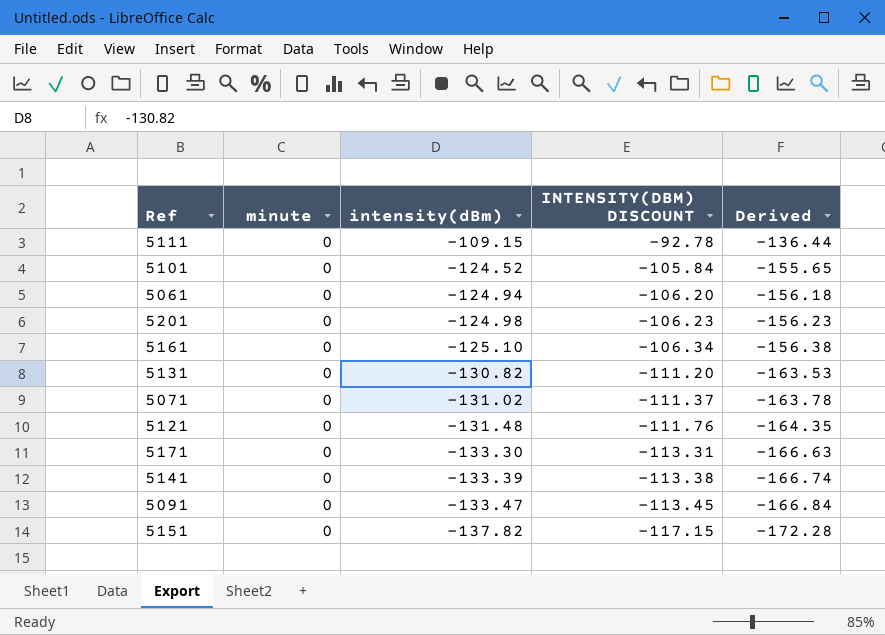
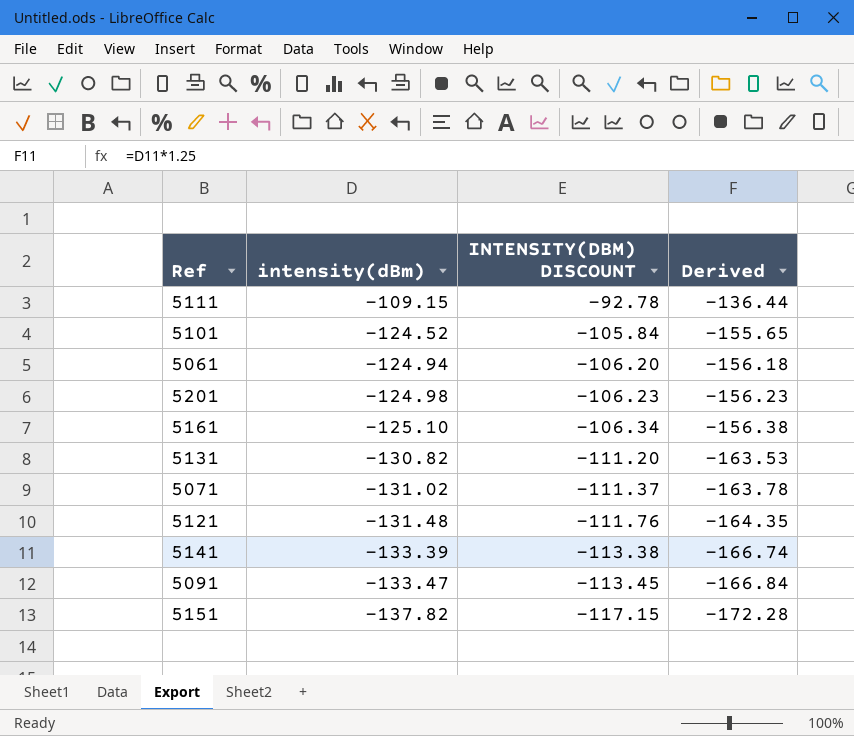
column minute | position: 2 -> none
row 5171: 0 | -133.30 | -113.31 | -166.63 -> none

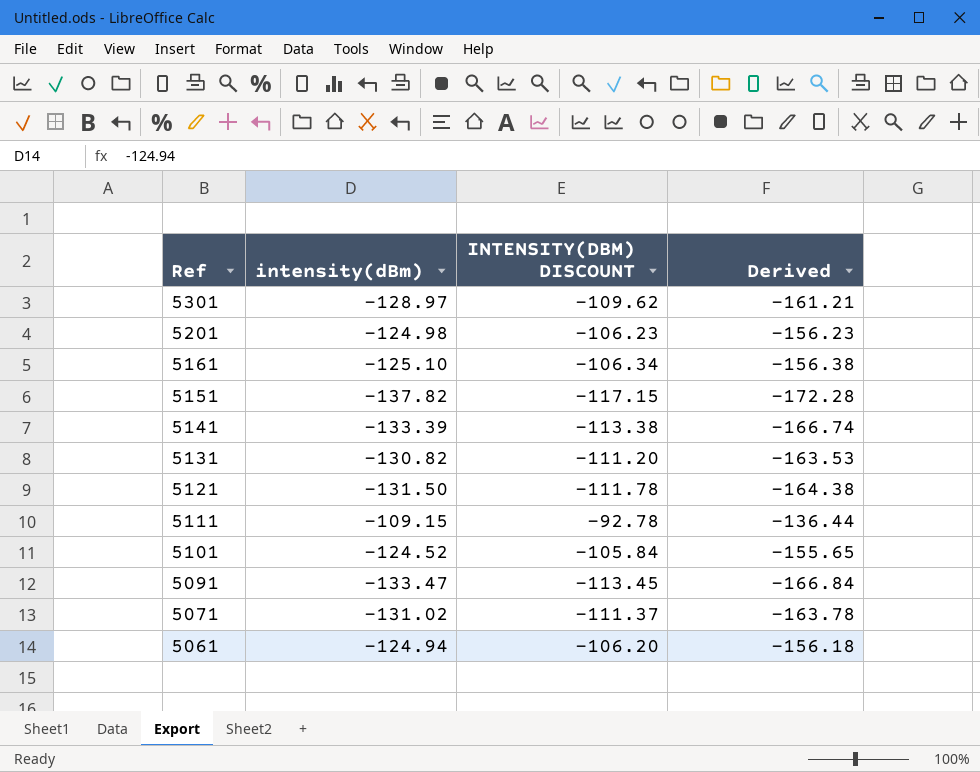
row order: intensity(dBm) descending -> Ref descending
row 5301: none -> -128.97 | -109.62 | -161.21
5121 | intensity(dBm): -131.48 -> -131.50
5121 | INTENSITY(DBM) DISCOUNT: -111.76 -> -111.78
5121 | Derived: -164.35 -> -164.38

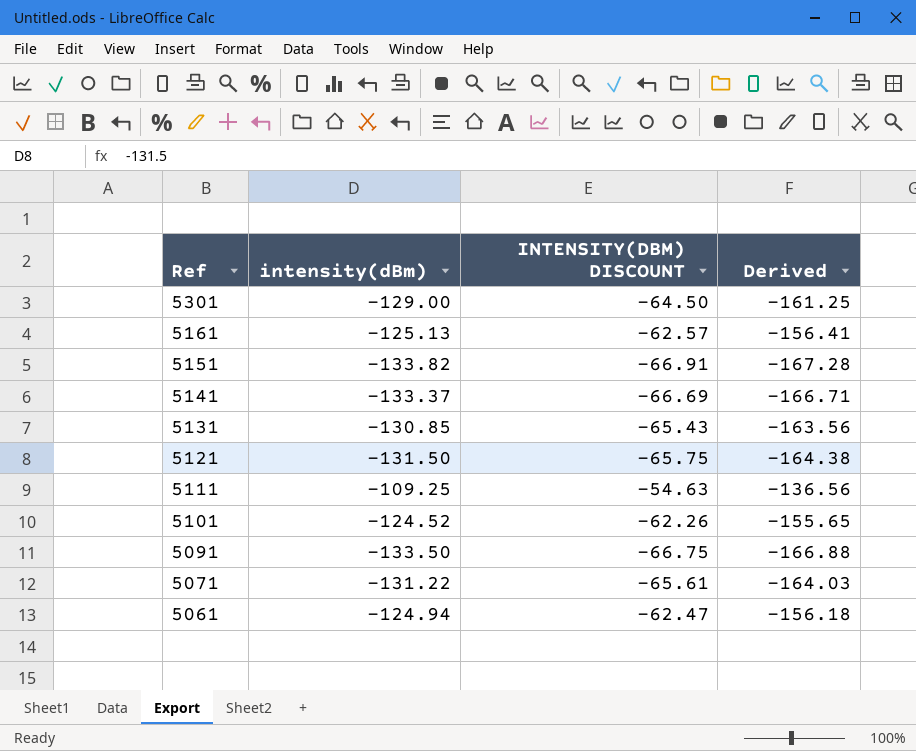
column INTENSITY(DBM) DISCOUNT | formula: [intensity(dBm)] * 0.85 -> [intensity(dBm)] * 0.5
row 5201: -124.98 | -106.23 | -156.23 -> none
5301 | intensity(dBm): -128.97 -> -129.00
5301 | Derived: -161.21 -> -161.25
5161 | intensity(dBm): -125.10 -> -125.13
5161 | Derived: -156.38 -> -156.41
5151 | intensity(dBm): -137.82 -> -133.82
5151 | Derived: -172.28 -> -167.28
5141 | intensity(dBm): -133.39 -> -133.37
5141 | Derived: -166.74 -> -166.71
5131 | intensity(dBm): -130.82 -> -130.85
5131 | Derived: -163.53 -> -163.56
5111 | intensity(dBm): -109.15 -> -109.25
5111 | Derived: -136.44 -> -136.56
5091 | intensity(dBm): -133.47 -> -133.50
5091 | Derived: -166.84 -> -166.88
5071 | intensity(dBm): -131.02 -> -131.22
5071 | Derived: -163.78 -> -164.03

